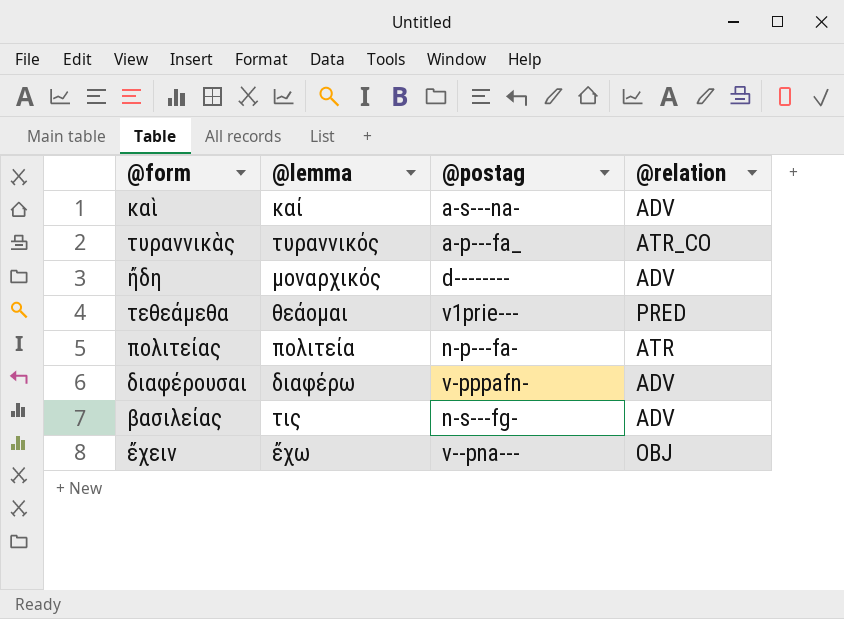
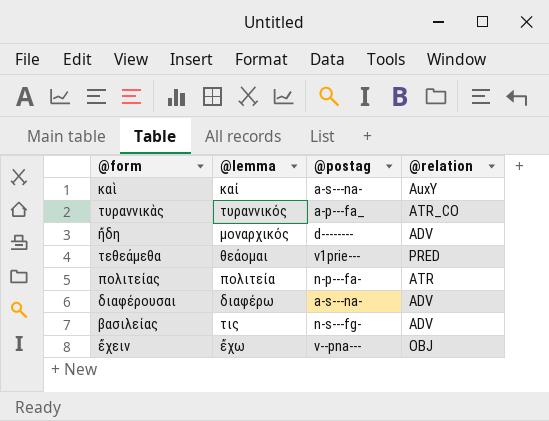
καὶ | @relation: ADV -> AuxY
διαφέρουσαι | @postag: v-pppafn- -> a-s---na-

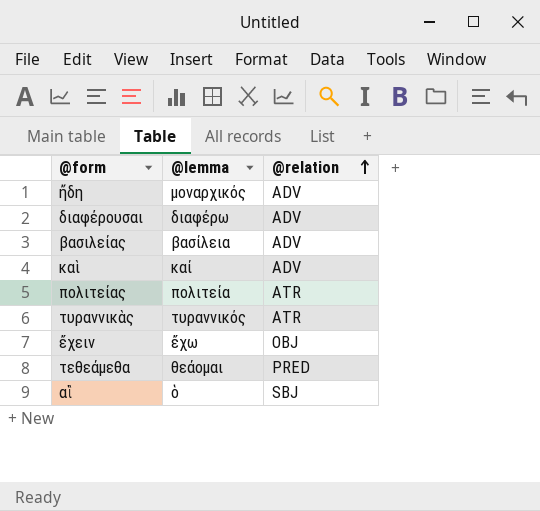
row order: none -> @relation ascending
column @postag | position: 3 -> none
βασιλείας | @lemma: τις -> βασίλεια
καὶ | @relation: AuxY -> ADV
τυραννικὰς | @relation: ATR_CO -> ATR
row αἳ: none -> ὁ | SBJ

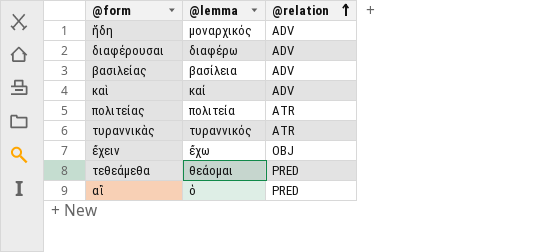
αἳ | @relation: SBJ -> PRED

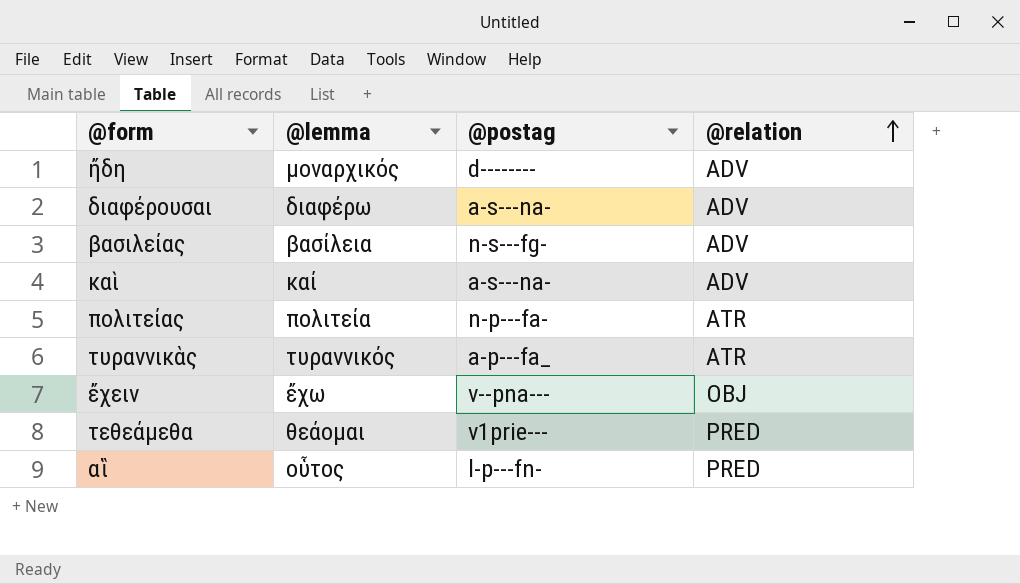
column @postag | position: none -> 3
αἳ | @lemma: ὁ -> οὗτος

